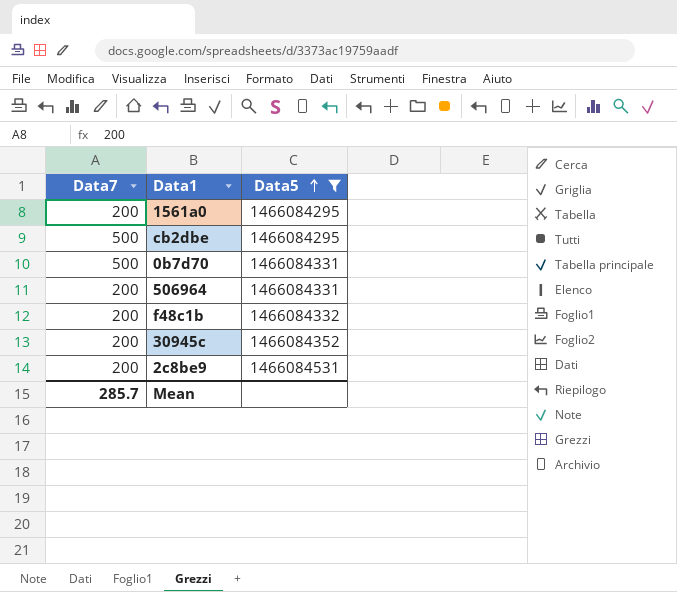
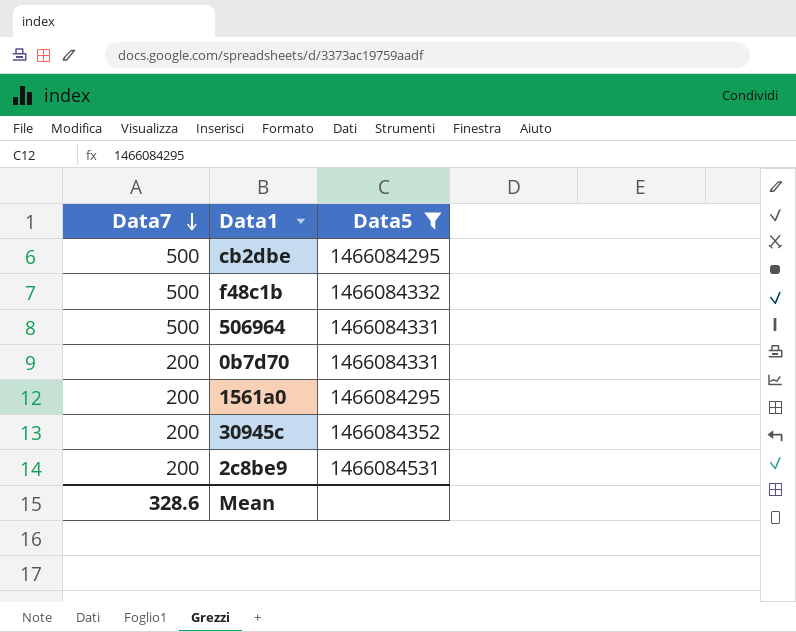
row order: Data5 ascending -> Data7 descending
f48c1b | Data7: 200 -> 500
506964 | Data7: 200 -> 500
0b7d70 | Data7: 500 -> 200
Mean | Data7: 285.7 -> 328.6

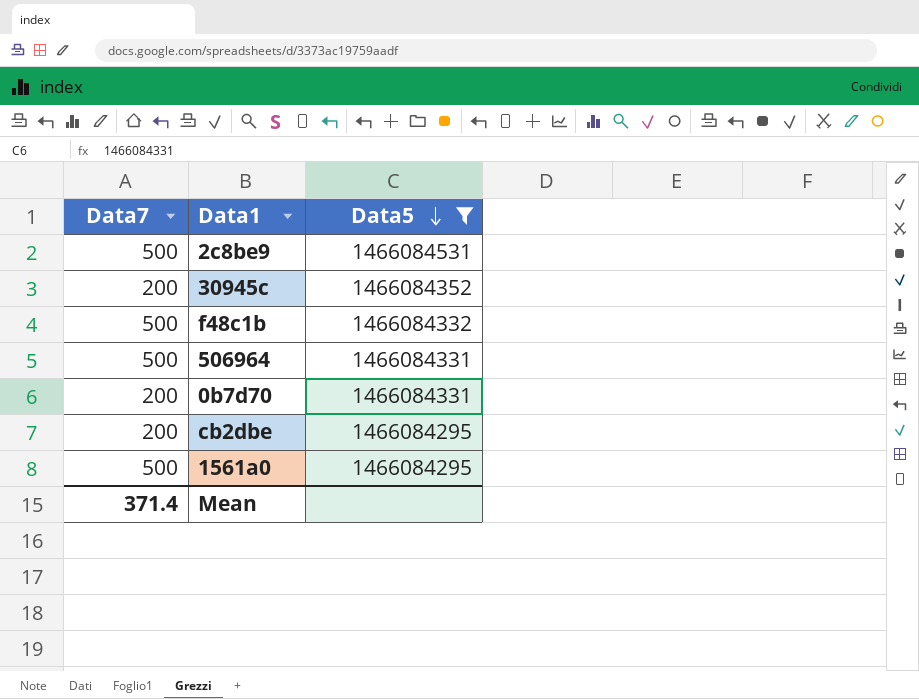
row order: Data7 descending -> Data5 descending
2c8be9 | Data7: 200 -> 500
cb2dbe | Data7: 500 -> 200
1561a0 | Data7: 200 -> 500
Mean | Data7: 328.6 -> 371.4

